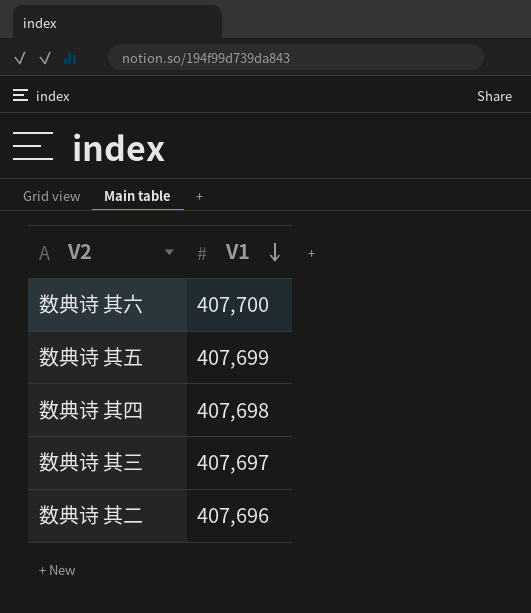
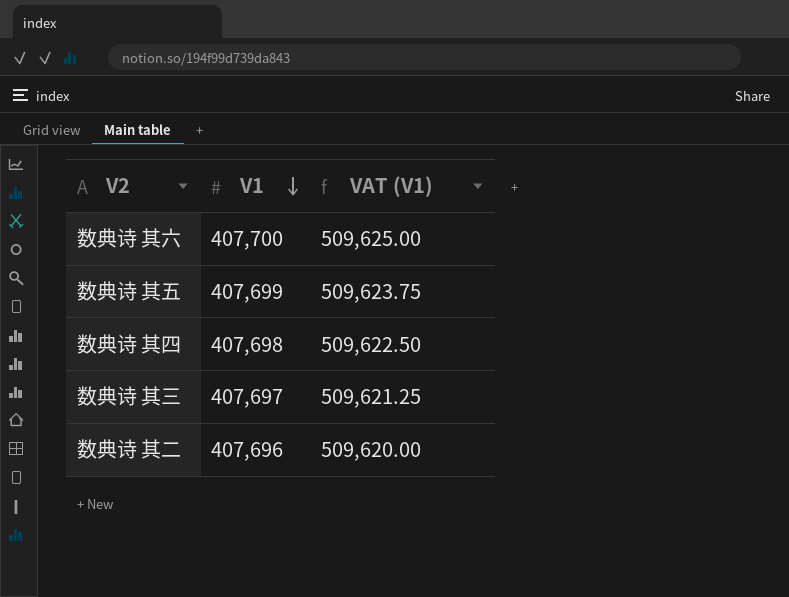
column VAT (V1) | formula: none -> [V1] * 1.25

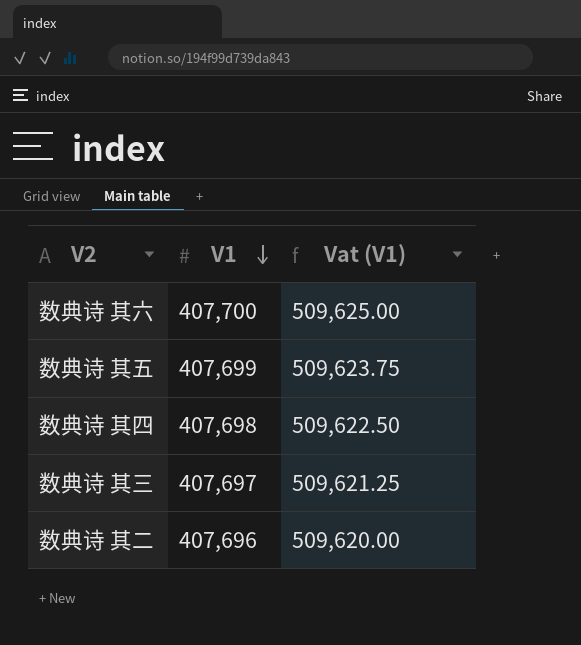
column name: VAT (V1) -> Vat (V1)

